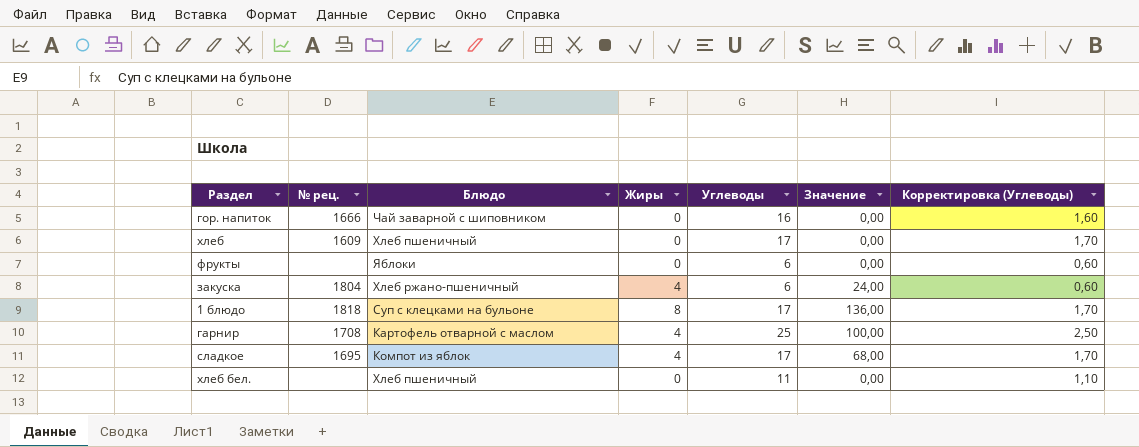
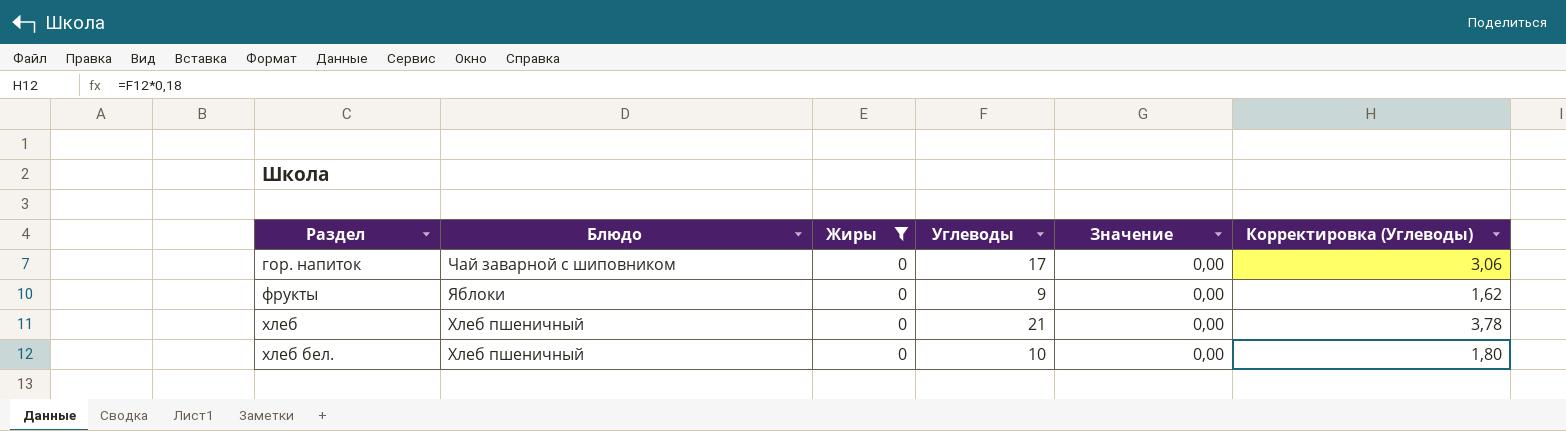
filter: none -> Жиры = 0
row order: none -> Раздел ascending
column № рец. | position: 2 -> none
column Корректировка (Углеводы) | formula: [Углеводы] * 0,1 -> [Углеводы] * 0,18
гор. напиток | Углеводы: 16 -> 17
фрукты | Углеводы: 6 -> 9
хлеб | Углеводы: 17 -> 21
хлеб бел. | Углеводы: 11 -> 10

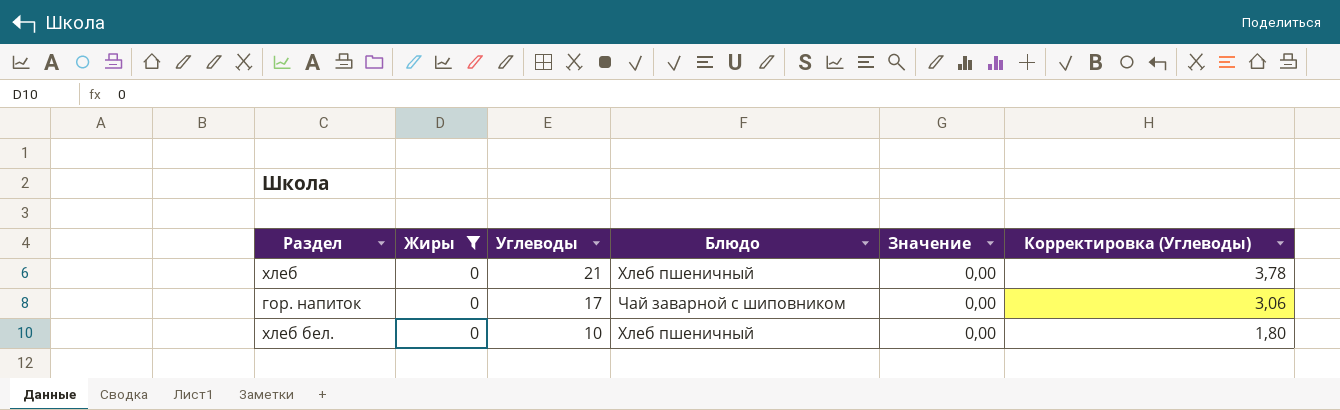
row order: Раздел ascending -> Углеводы descending
column Блюдо | position: 2 -> 4
row фрукты: Яблоки | 0 | 9 | 0,00 | 1,62 -> none

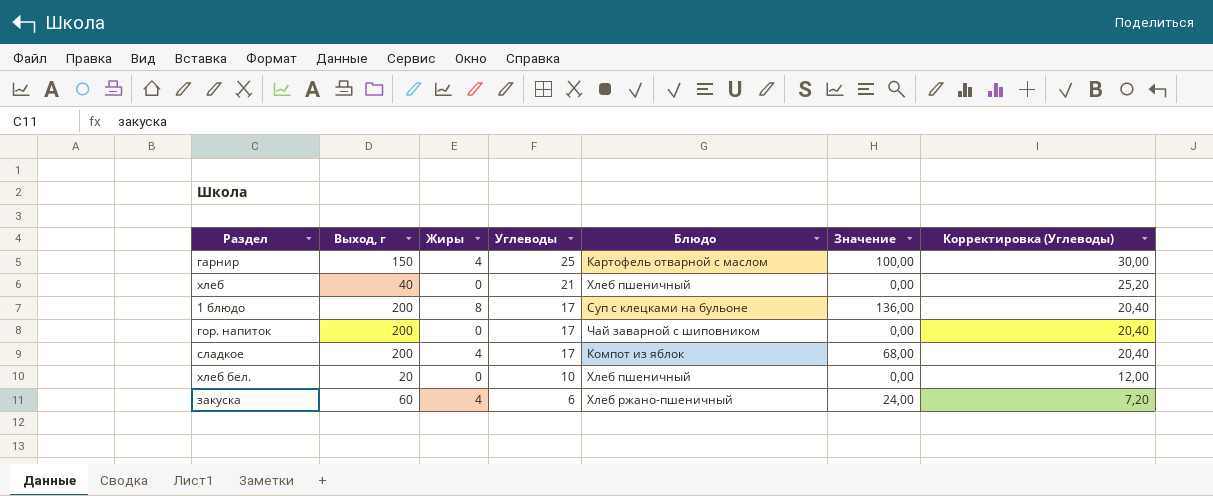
filter: Жиры = 0 -> none
column Выход, г | position: none -> 2
column Корректировка (Углеводы) | formula: [Углеводы] * 0,18 -> [Углеводы] * 1,2

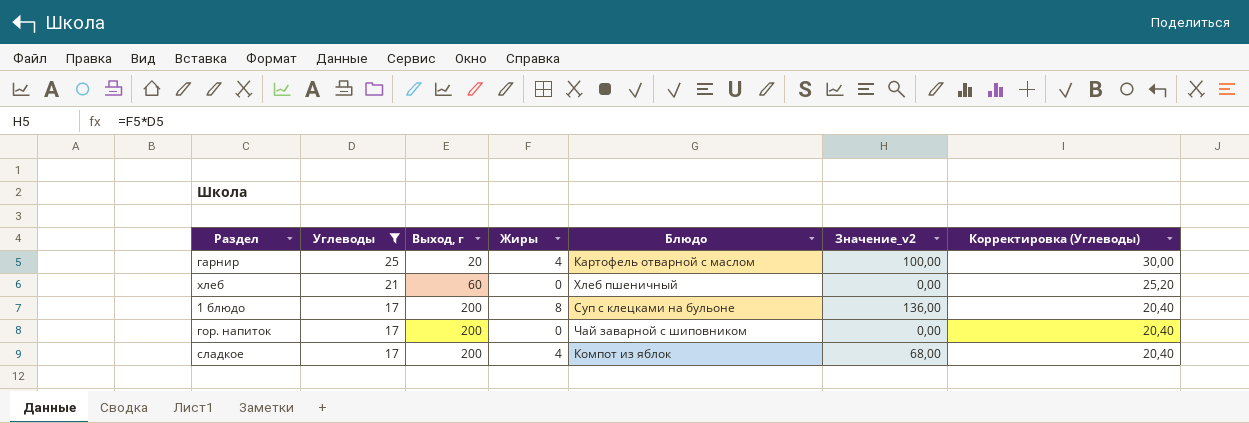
filter: none -> Углеводы >= 17
column Углеводы | position: 4 -> 2
column name: Значение -> Значение_v2
гарнир | Выход, г: 150 -> 20
хлеб | Выход, г: 40 -> 60

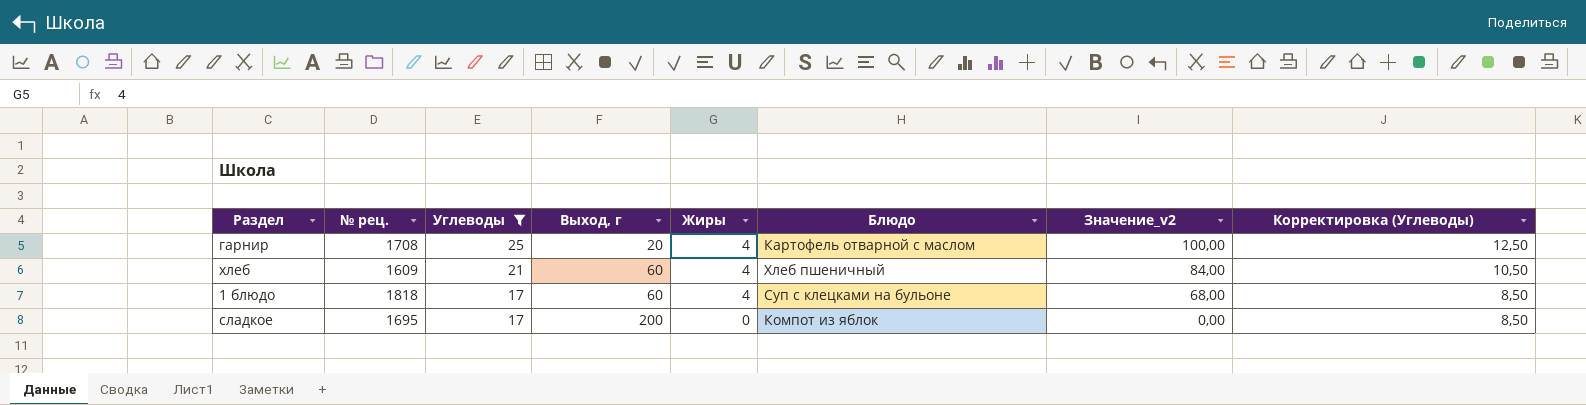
column № рец. | position: none -> 2
column Корректировка (Углеводы) | formula: [Углеводы] * 1,2 -> [Углеводы] * 0,5
row гор. напиток: 17 | 200 | 0 | Чай заварной с шиповником | 0,00 | 20,40 -> none
хлеб | Жиры: 0 -> 4
хлеб | Значение_v2: 0,00 -> 84,00
1 блюдо | Выход, г: 200 -> 60
1 блюдо | Жиры: 8 -> 4
1 блюдо | Значение_v2: 136,00 -> 68,00
сладкое | Жиры: 4 -> 0
сладкое | Значение_v2: 68,00 -> 0,00

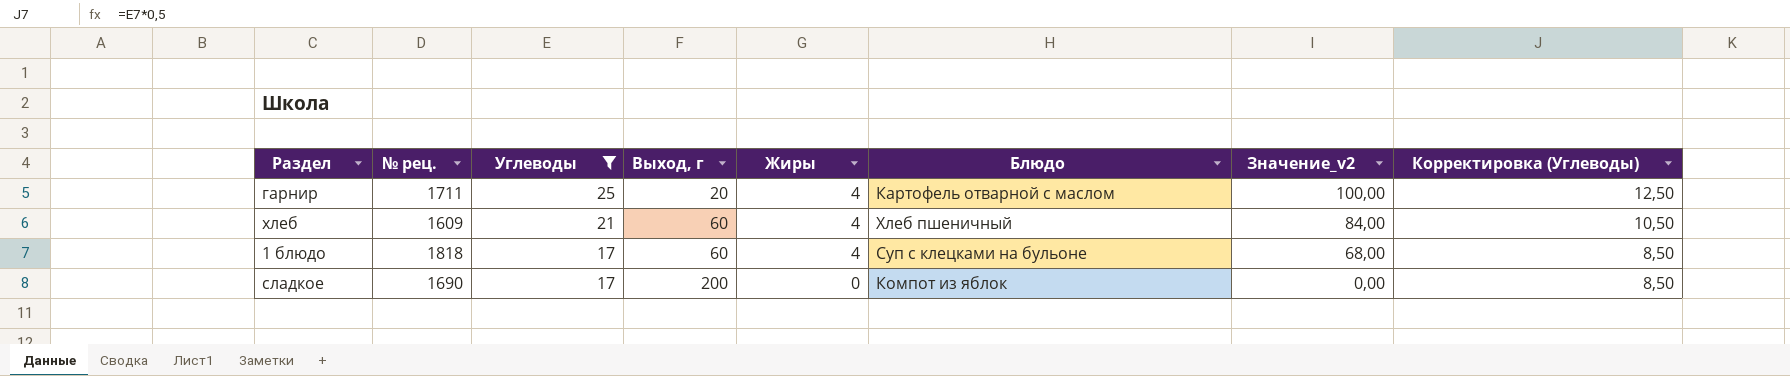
гарнир | № рец.: 1708 -> 1711
сладкое | № рец.: 1695 -> 1690

